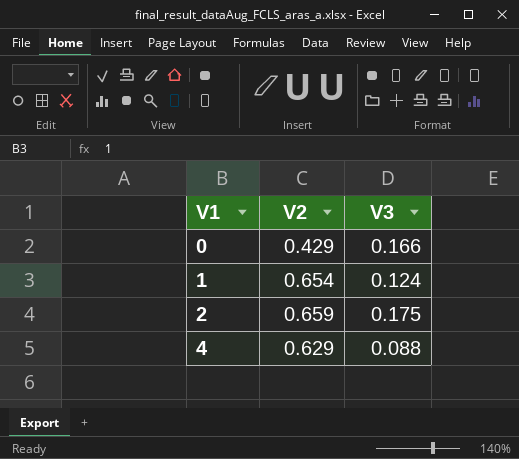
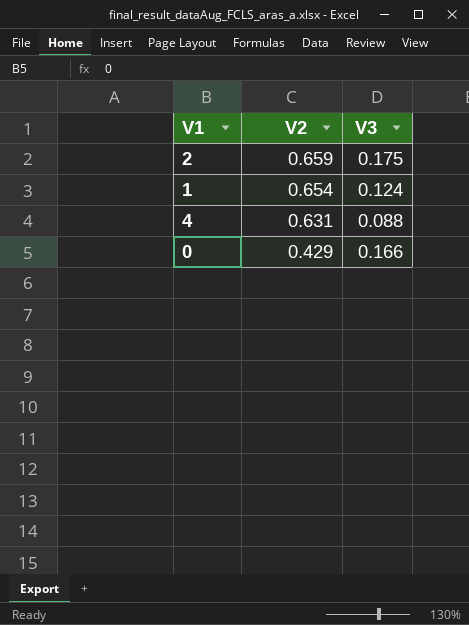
row order: V1 ascending -> V2 descending
4 | V2: 0.629 -> 0.631

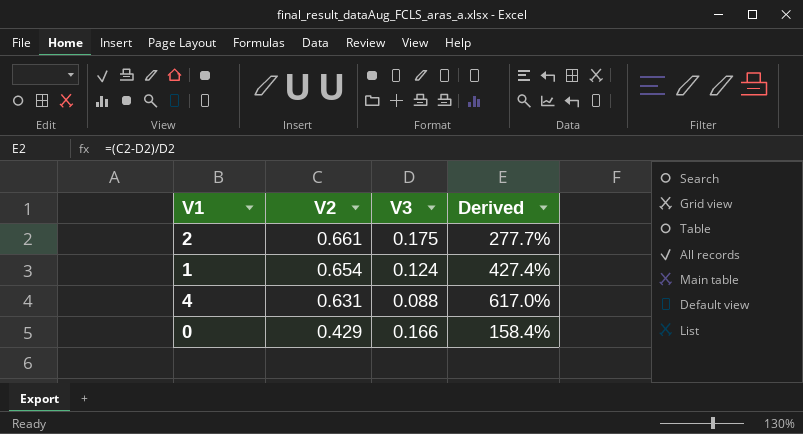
column Derived | formula: none -> ([V2] - [V3]) / [V3]
2 | V2: 0.659 -> 0.661

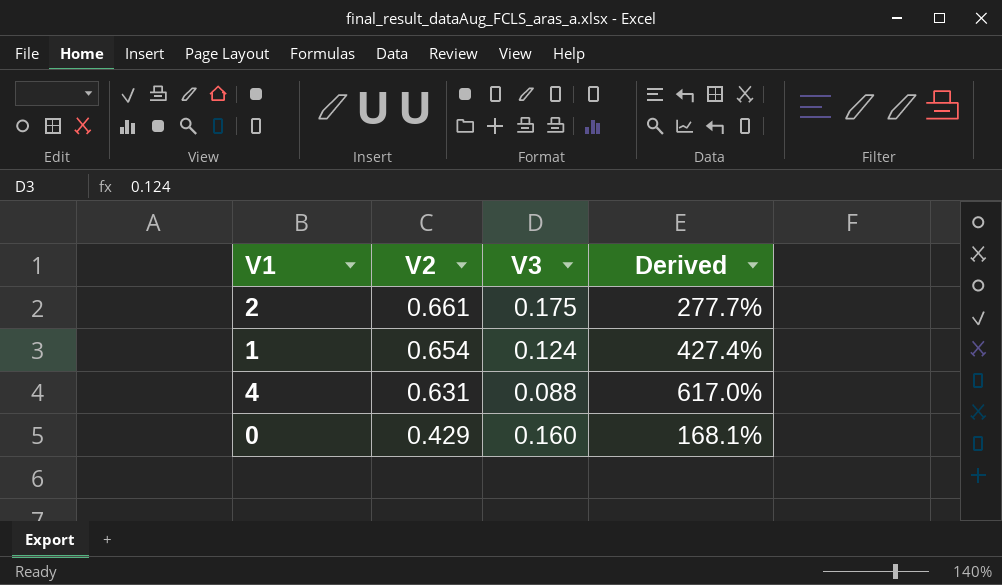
0 | V3: 0.166 -> 0.160
0 | Derived: 158.4% -> 168.1%

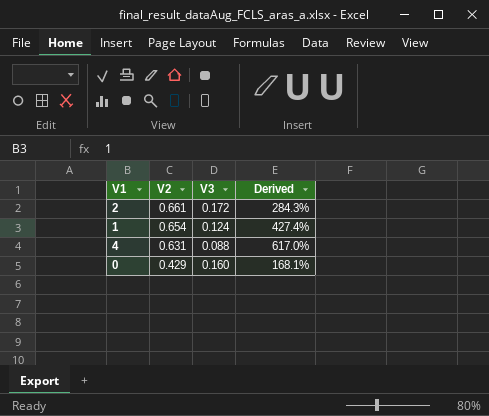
2 | V3: 0.175 -> 0.172
2 | Derived: 277.7% -> 284.3%

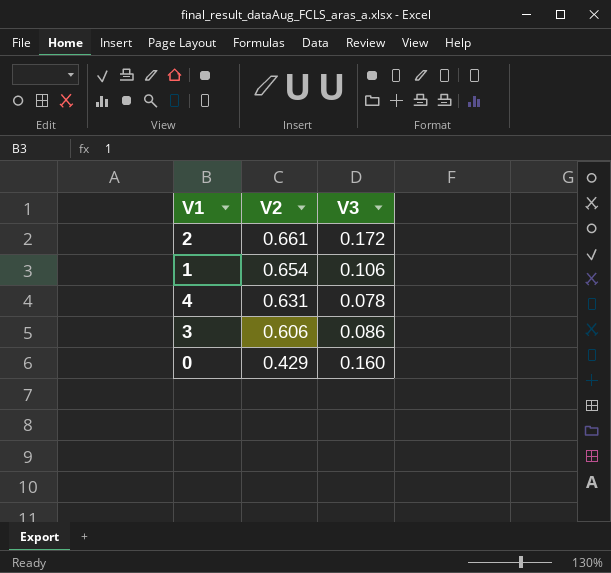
column Derived | formula: ([V2] - [V3]) / [V3] -> none
1 | V3: 0.124 -> 0.106
4 | V3: 0.088 -> 0.078
row 3: none -> 0.606 | 0.086

